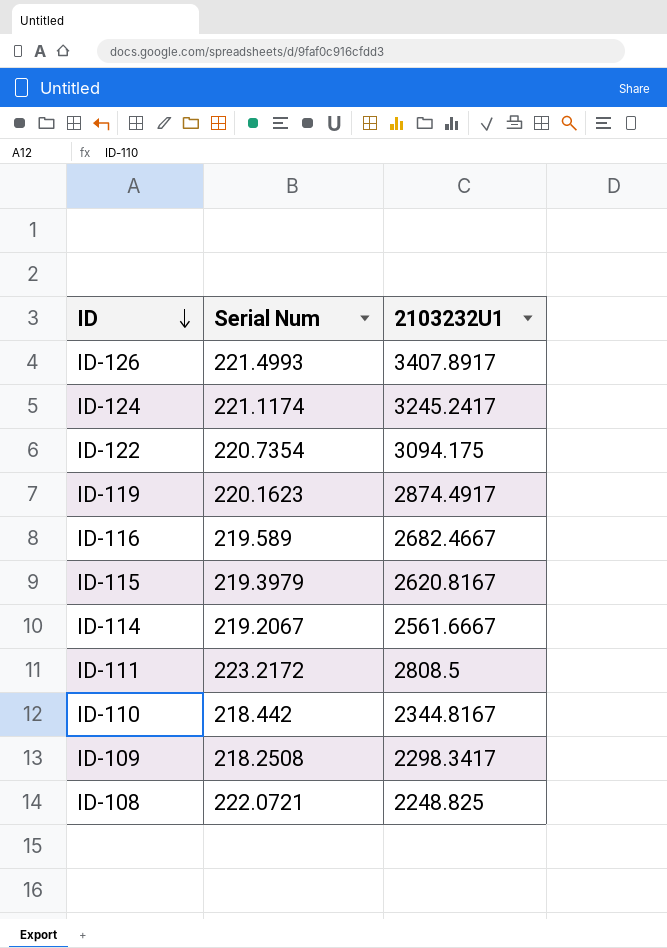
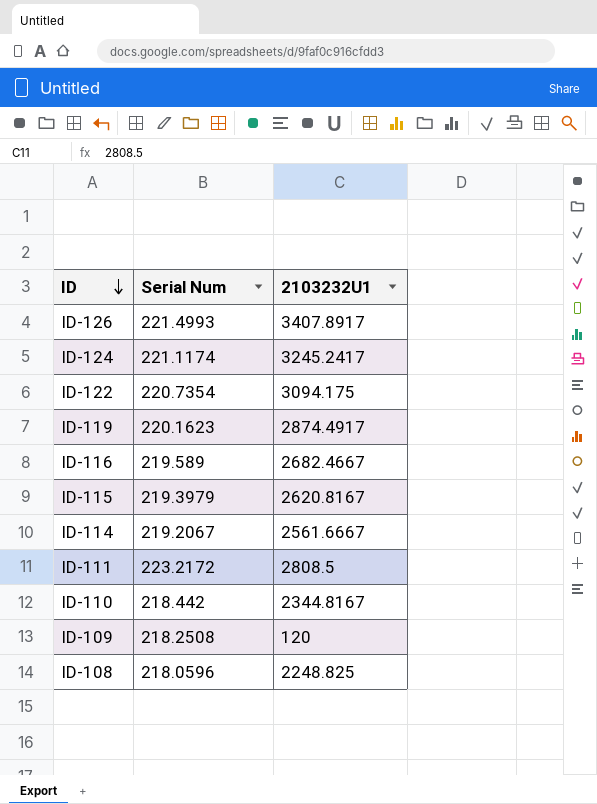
ID-109 | 2103232U1: 2298.3417 -> 120
ID-108 | Serial Num: 222.0721 -> 218.0596

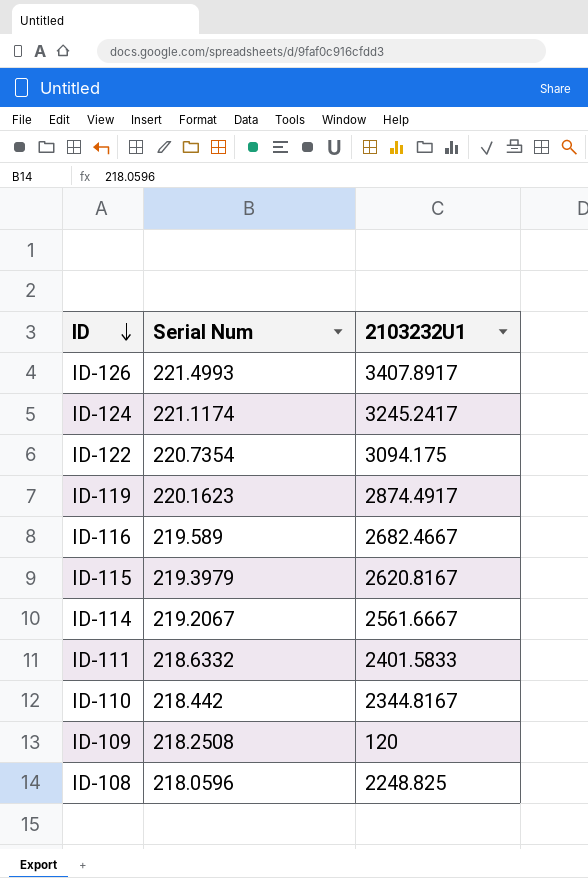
ID-111 | Serial Num: 223.2172 -> 218.6332
ID-111 | 2103232U1: 2808.5 -> 2401.5833

